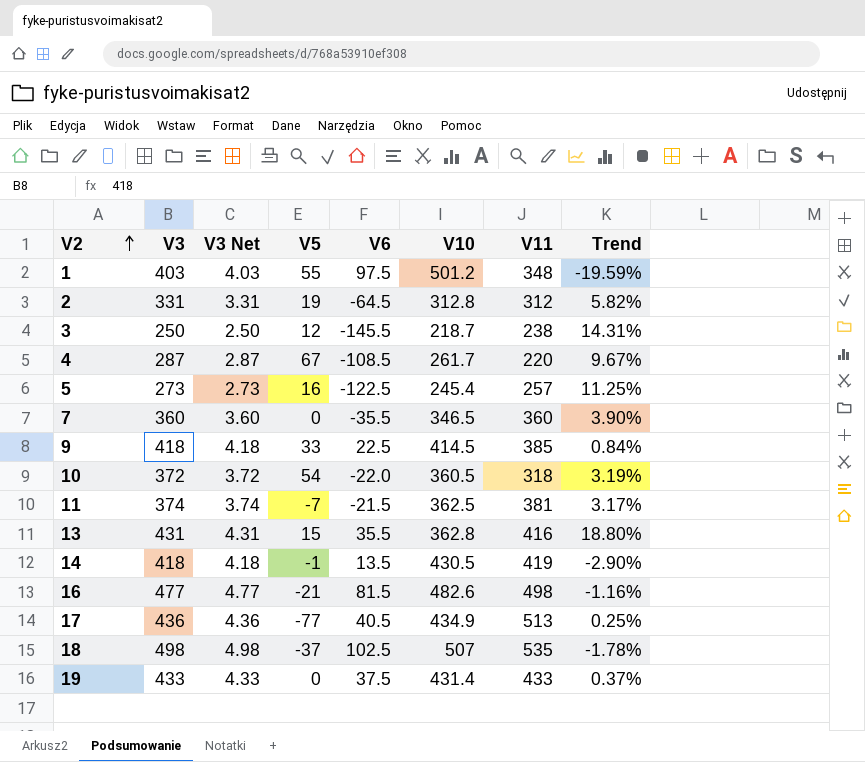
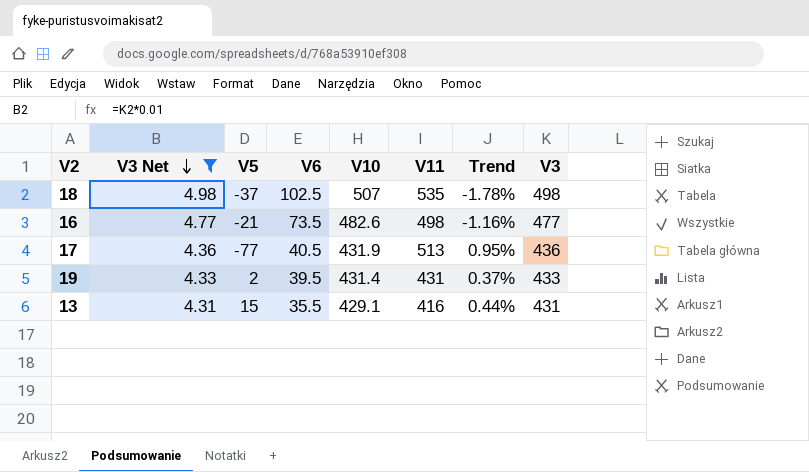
filter: none -> V3 Net >= 4.31
row order: V2 ascending -> V3 Net descending
column V3 | position: 2 -> 8
16 | V6: 81.5 -> 73.5
17 | V10: 434.9 -> 431.9
17 | Trend: 0.25% -> 0.95%
19 | V5: 0 -> 2
19 | V6: 37.5 -> 39.5
19 | V11: 433 -> 431
13 | V10: 362.8 -> 429.1
13 | Trend: 18.80% -> 0.44%

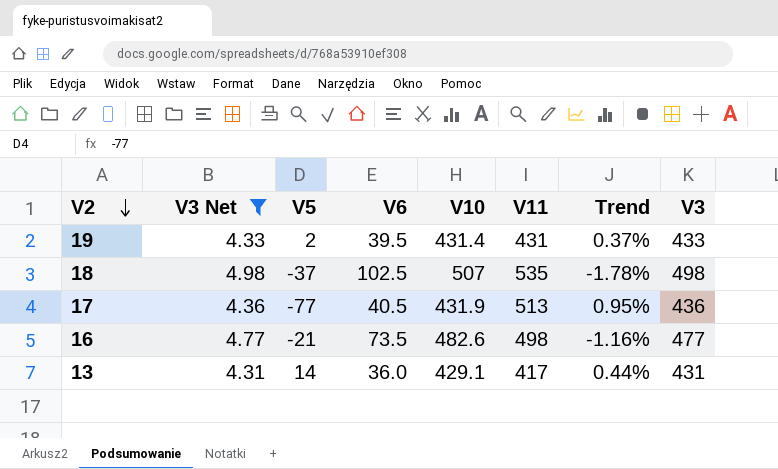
row order: V3 Net descending -> V2 descending
13 | V5: 15 -> 14
13 | V6: 35.5 -> 36.0
13 | V11: 416 -> 417

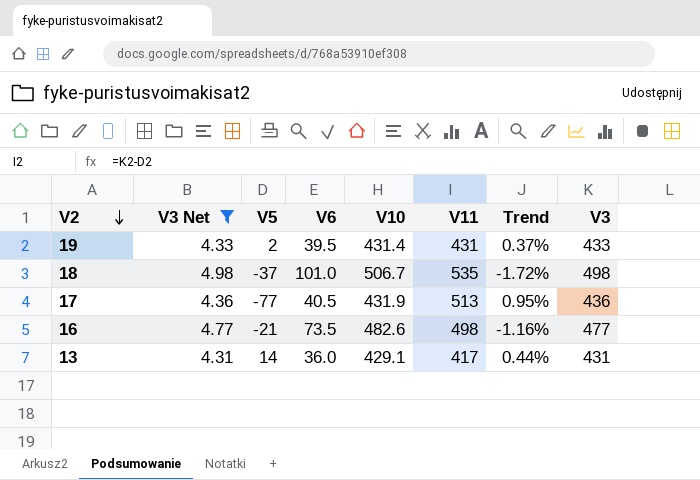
18 | V6: 102.5 -> 101.0
18 | V10: 507 -> 506.7
18 | Trend: -1.78% -> -1.72%

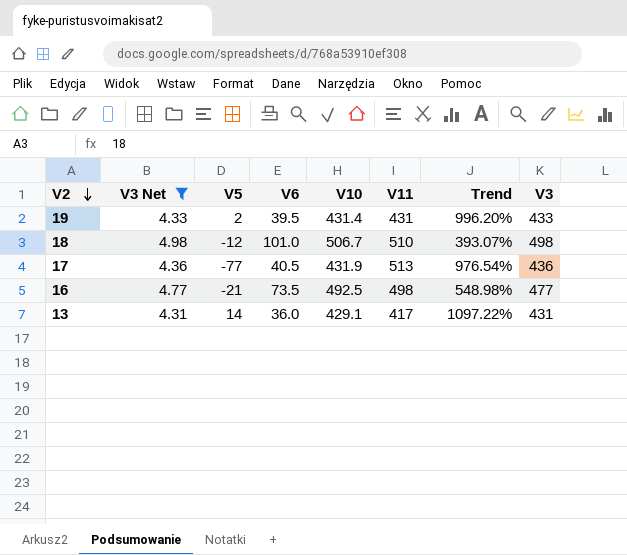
column Trend | formula: ([V3] - [V10]) / [V10] -> ([V3] - [V6]) / [V6]
18 | V5: -37 -> -12
18 | V11: 535 -> 510
16 | V10: 482.6 -> 492.5

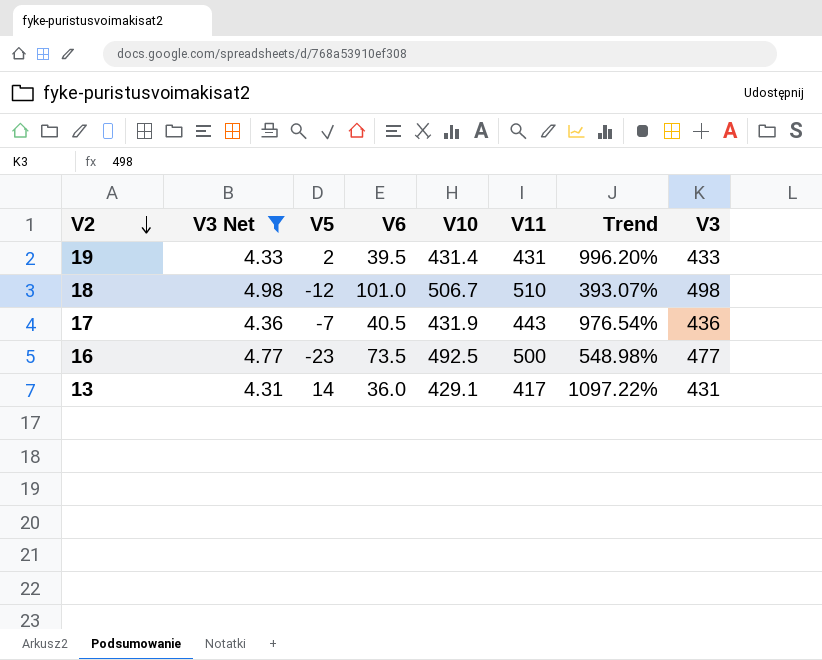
17 | V5: -77 -> -7
17 | V11: 513 -> 443
16 | V5: -21 -> -23
16 | V11: 498 -> 500

